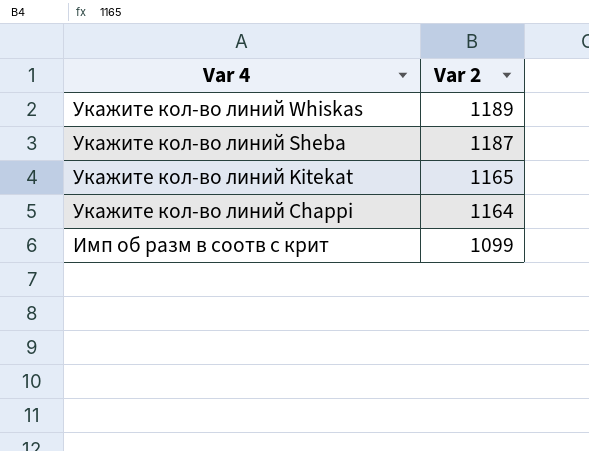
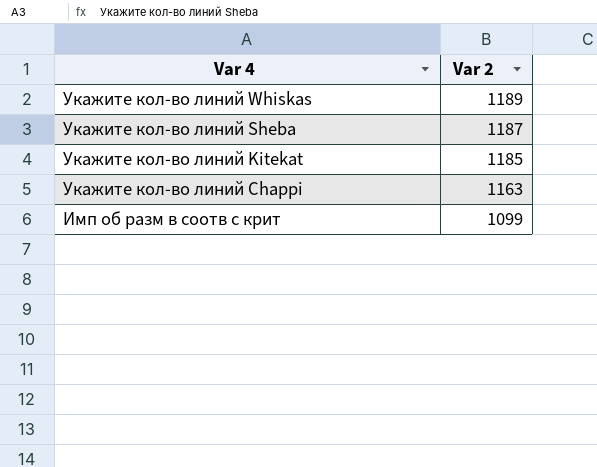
Укажите кол-во линий Kitekat | Var 2: 1165 -> 1185
Укажите кол-во линий Chappi | Var 2: 1164 -> 1163

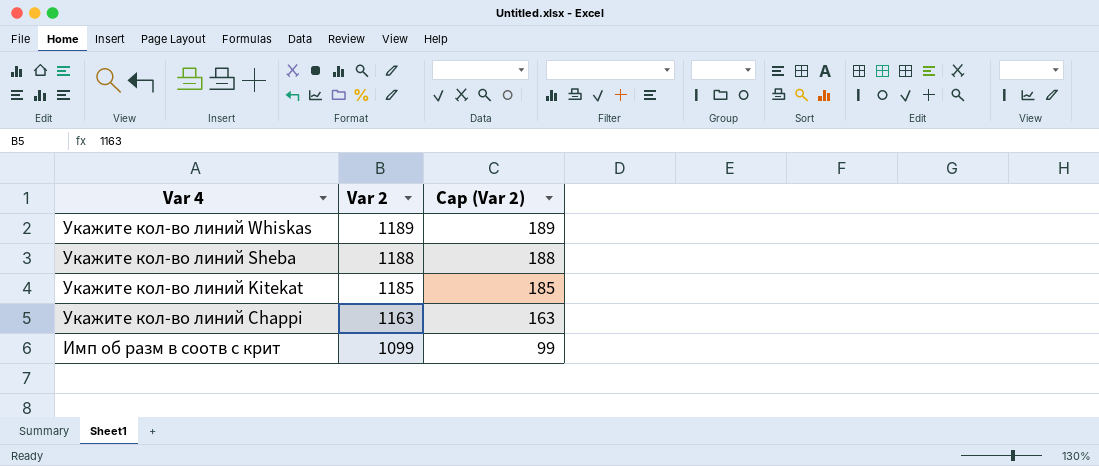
column Cap (Var 2) | formula: none -> [Var 2] - 1000
Укажите кол-во линий Sheba | Var 2: 1187 -> 1188

